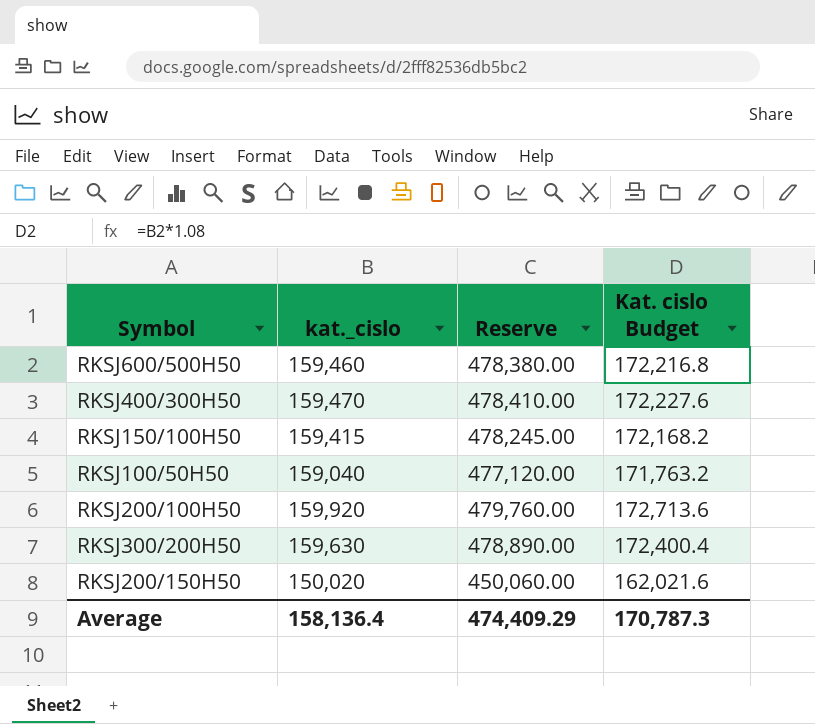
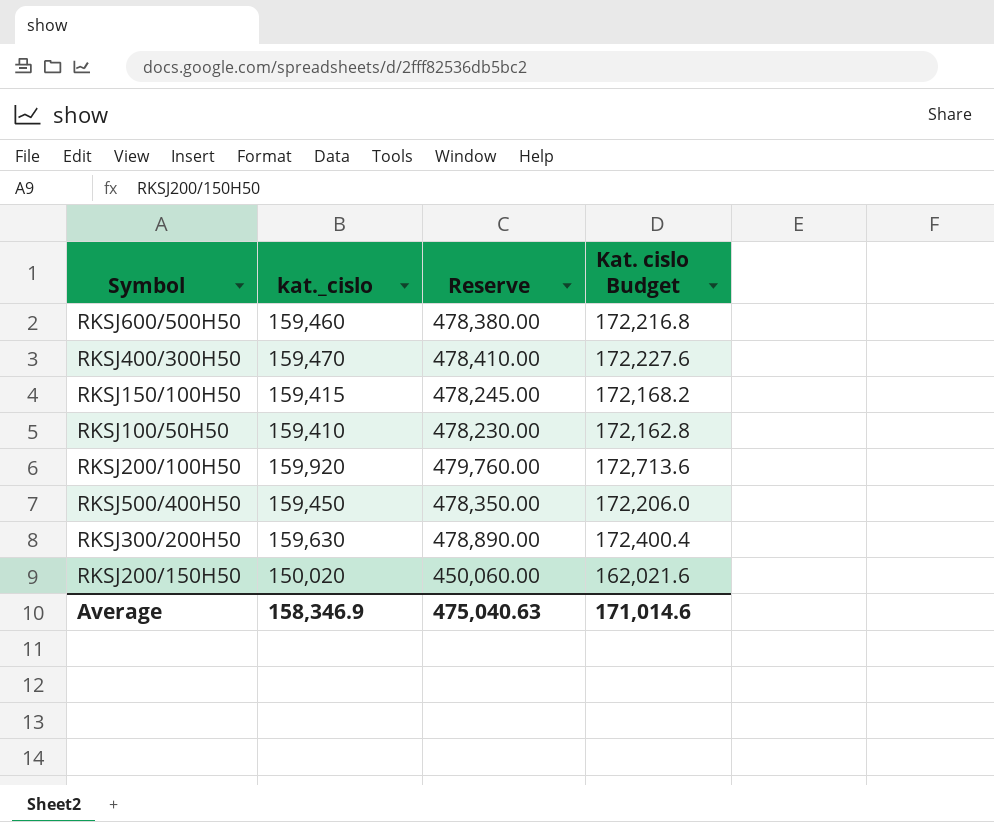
RKSJ100/50H50 | kat._cislo: 159,040 -> 159,410
RKSJ100/50H50 | Reserve: 477,120.00 -> 478,230.00
RKSJ100/50H50 | Kat. cislo Budget: 171,763.2 -> 172,162.8
row RKSJ500/400H50: none -> 159,450 | 478,350.00 | 172,206.0
Average | kat._cislo: 158,136.4 -> 158,346.9
Average | Reserve: 474,409.29 -> 475,040.63
Average | Kat. cislo Budget: 170,787.3 -> 171,014.6

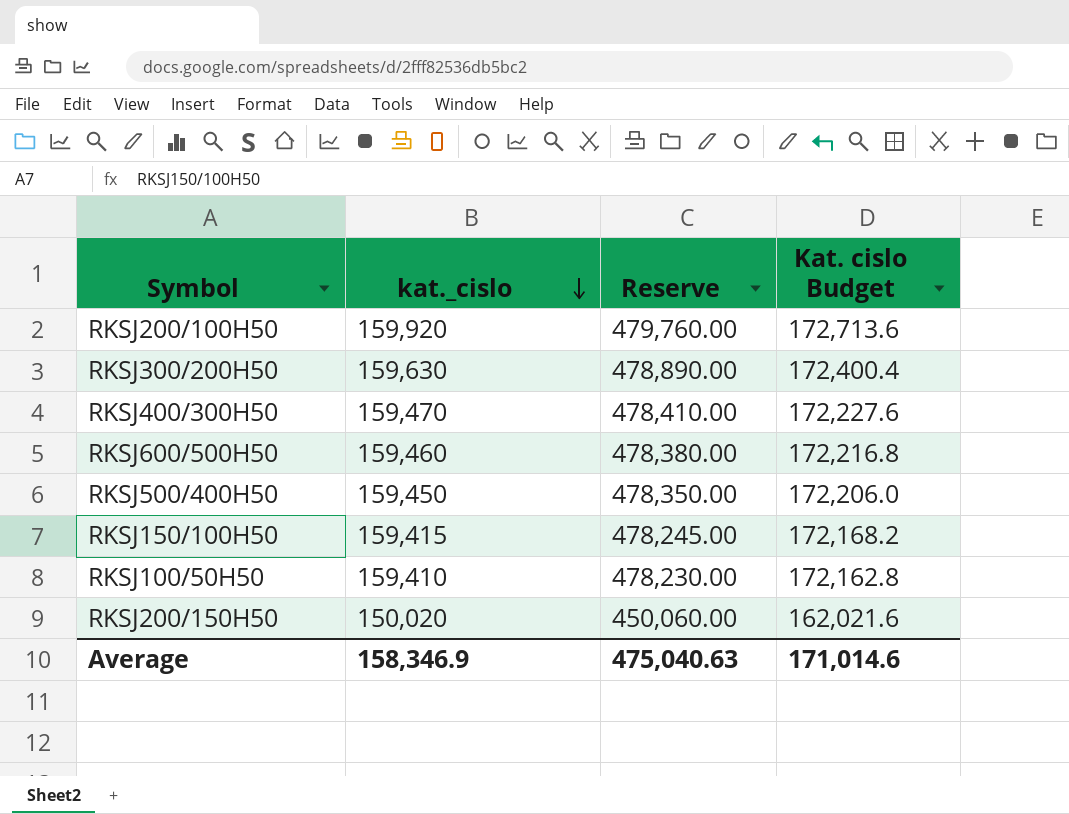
row order: none -> kat._cislo descending

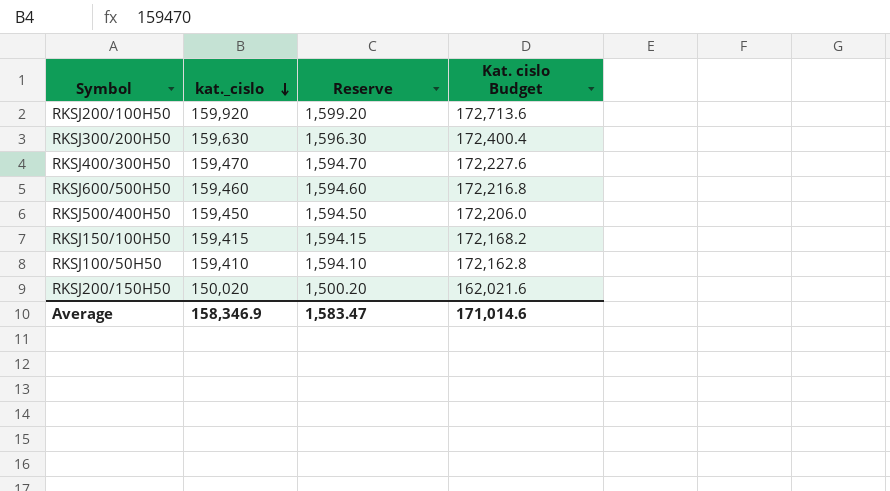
column Reserve | formula: [kat._cislo] * 3 -> [kat._cislo] * 0.01
Average | Reserve: 475,040.63 -> 1,583.47

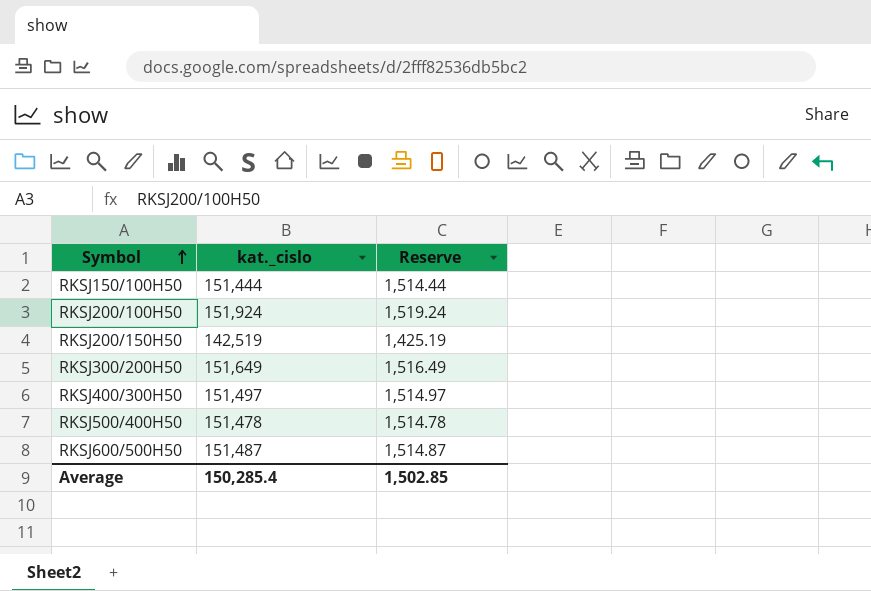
row order: kat._cislo descending -> Symbol ascending
column Kat. cislo Budget | formula: [kat._cislo] * 1.08 -> none
row RKSJ100/50H50: 159,410 | 1,594.10 | 172,162.8 -> none
RKSJ150/100H50 | kat._cislo: 159,415 -> 151,444
RKSJ150/100H50 | Reserve: 1,594.15 -> 1,514.44
RKSJ200/100H50 | kat._cislo: 159,920 -> 151,924
RKSJ200/100H50 | Reserve: 1,599.20 -> 1,519.24
RKSJ200/150H50 | kat._cislo: 150,020 -> 142,519
RKSJ200/150H50 | Reserve: 1,500.20 -> 1,425.19
RKSJ300/200H50 | kat._cislo: 159,630 -> 151,649
RKSJ300/200H50 | Reserve: 1,596.30 -> 1,516.49
RKSJ400/300H50 | kat._cislo: 159,470 -> 151,497
RKSJ400/300H50 | Reserve: 1,594.70 -> 1,514.97
RKSJ500/400H50 | kat._cislo: 159,450 -> 151,478
RKSJ500/400H50 | Reserve: 1,594.50 -> 1,514.78
RKSJ600/500H50 | kat._cislo: 159,460 -> 151,487
RKSJ600/500H50 | Reserve: 1,594.60 -> 1,514.87
Average | kat._cislo: 158,346.9 -> 150,285.4
Average | Reserve: 1,583.47 -> 1,502.85

